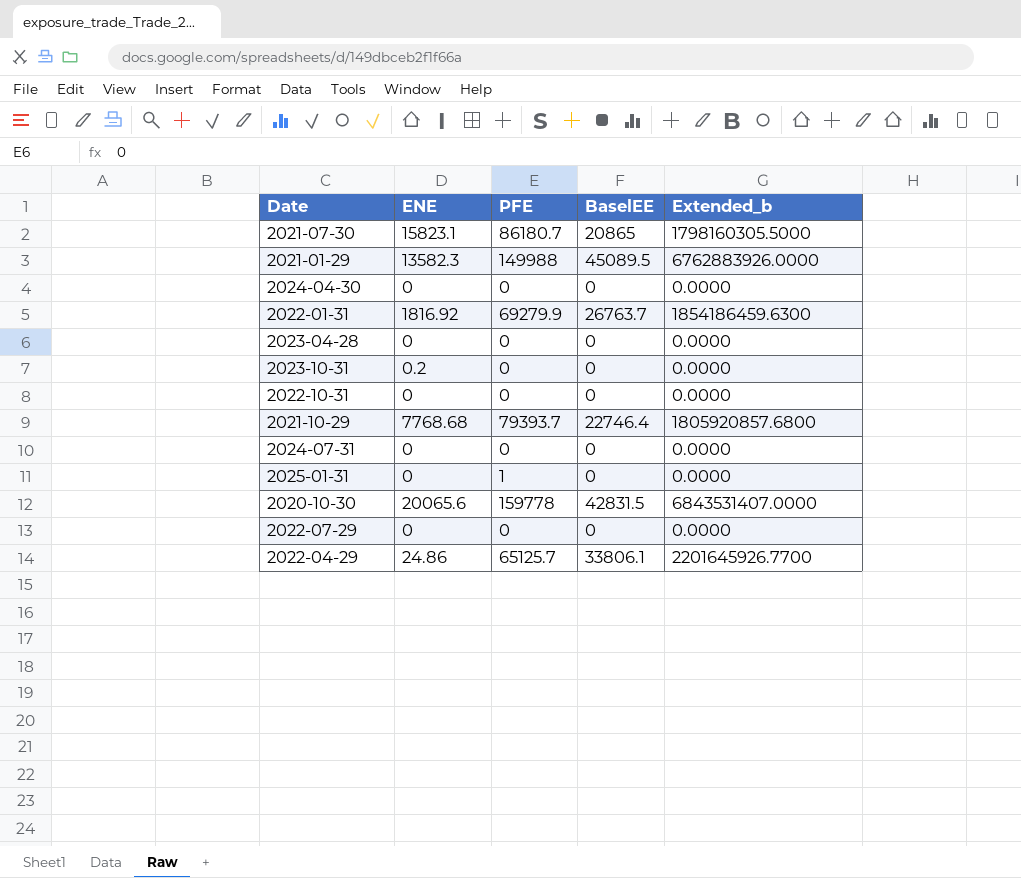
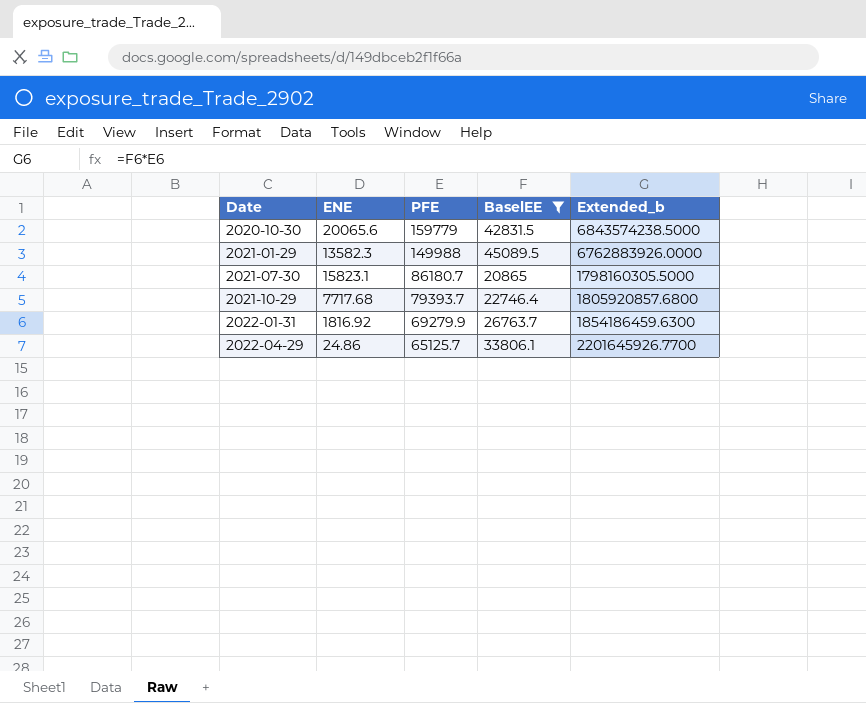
filter: none -> BaselEE != 0
row order: none -> Date ascending
2020-10-30 | PFE: 159778 -> 159779
2020-10-30 | Extended_b: 6843531407.0000 -> 6843574238.5000
2021-10-29 | ENE: 7768.68 -> 7717.68

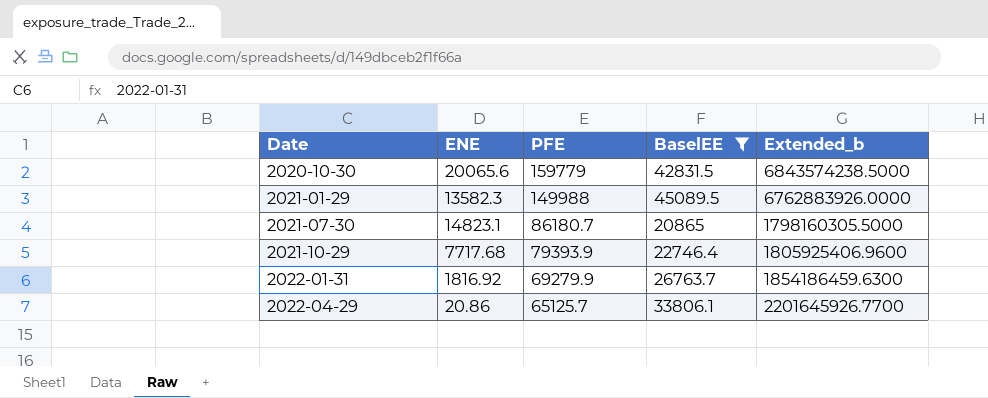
2021-07-30 | ENE: 15823.1 -> 14823.1
2021-10-29 | PFE: 79393.7 -> 79393.9
2021-10-29 | Extended_b: 1805920857.6800 -> 1805925406.9600
2022-04-29 | ENE: 24.86 -> 20.86

